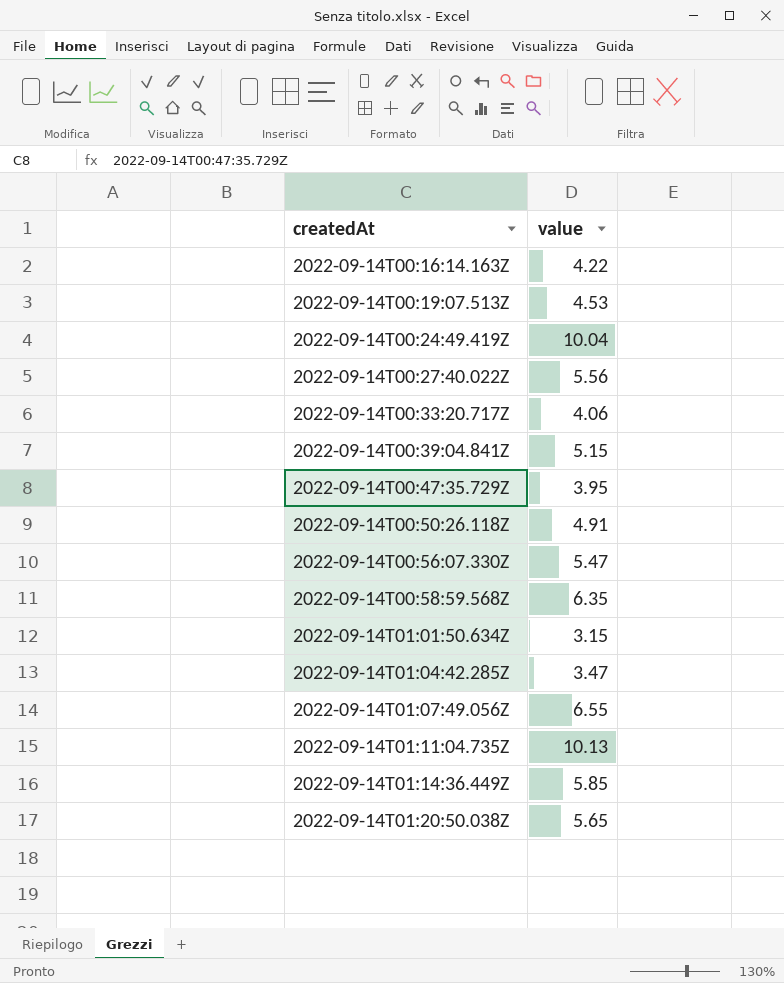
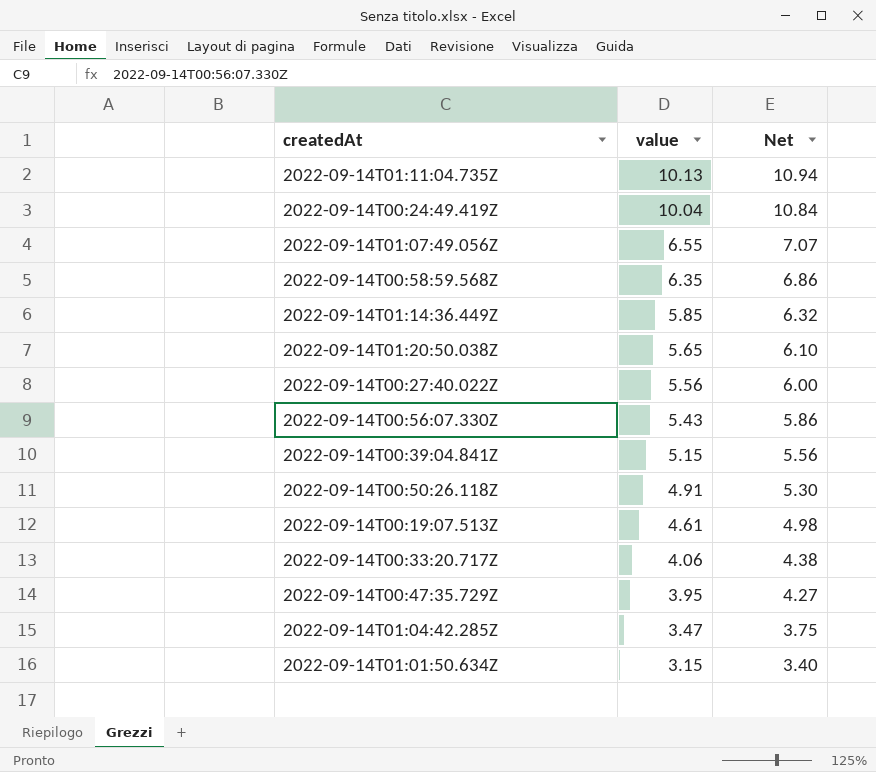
row order: createdAt ascending -> value descending
column Net | formula: none -> [value] * 1.08
row 2022-09-14T00:16:14.163Z: 4.22 -> none
2022-09-14T00:56:07.330Z | value: 5.47 -> 5.43
2022-09-14T00:19:07.513Z | value: 4.53 -> 4.61

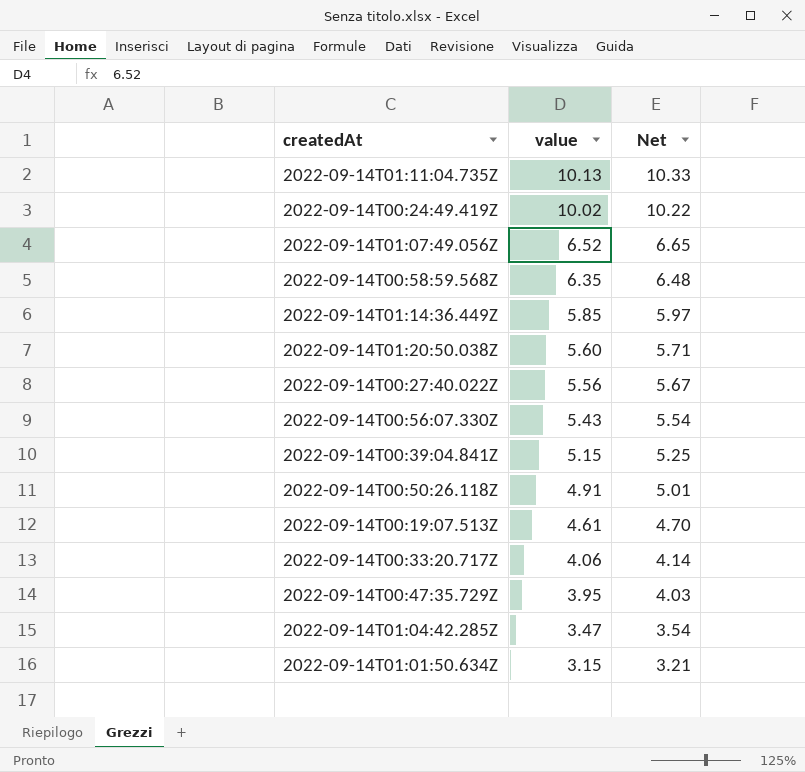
column Net | formula: [value] * 1.08 -> [value] * 1.02
2022-09-14T00:24:49.419Z | value: 10.04 -> 10.02
2022-09-14T01:07:49.056Z | value: 6.55 -> 6.52
2022-09-14T01:20:50.038Z | value: 5.65 -> 5.60

